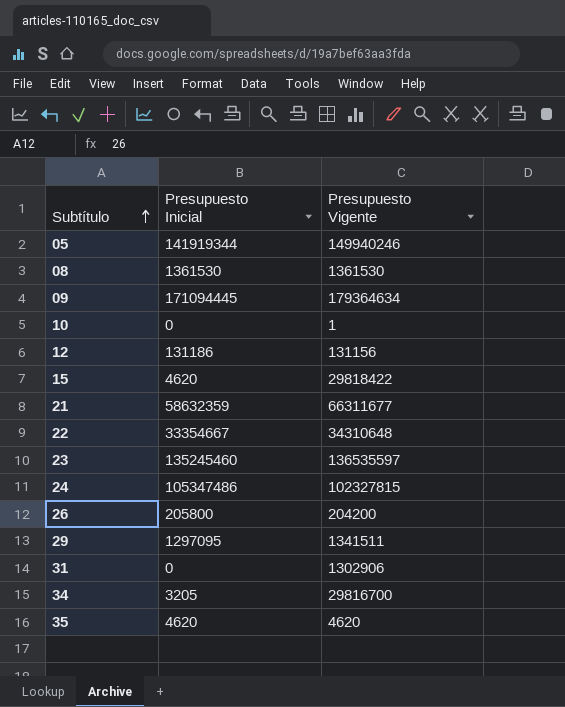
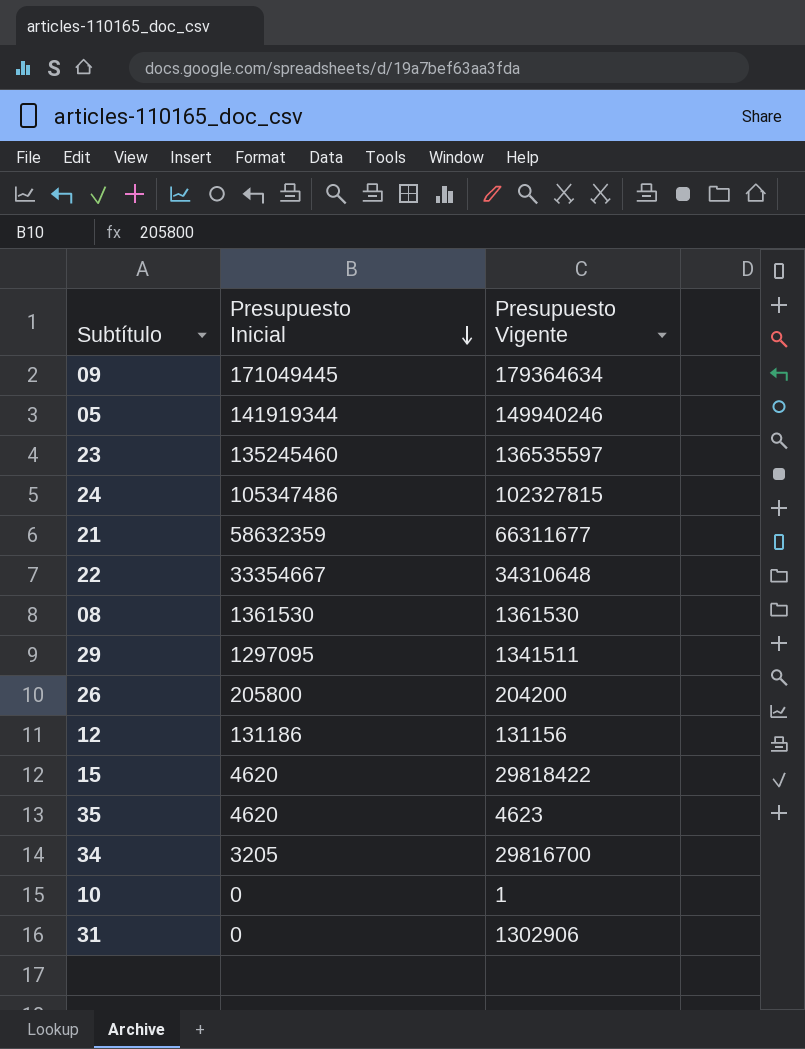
row order: Subtítulo ascending -> Presupuesto Inicial descending
09 | Presupuesto Inicial: 171094445 -> 171049445
35 | Presupuesto Vigente: 4620 -> 4623

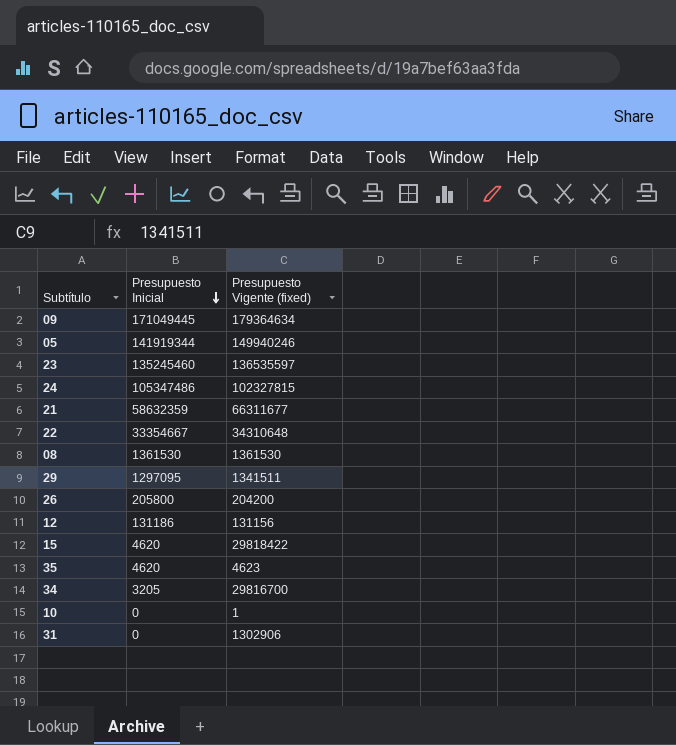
column name: Presupuesto Vigente -> Presupuesto Vigente (fixed)

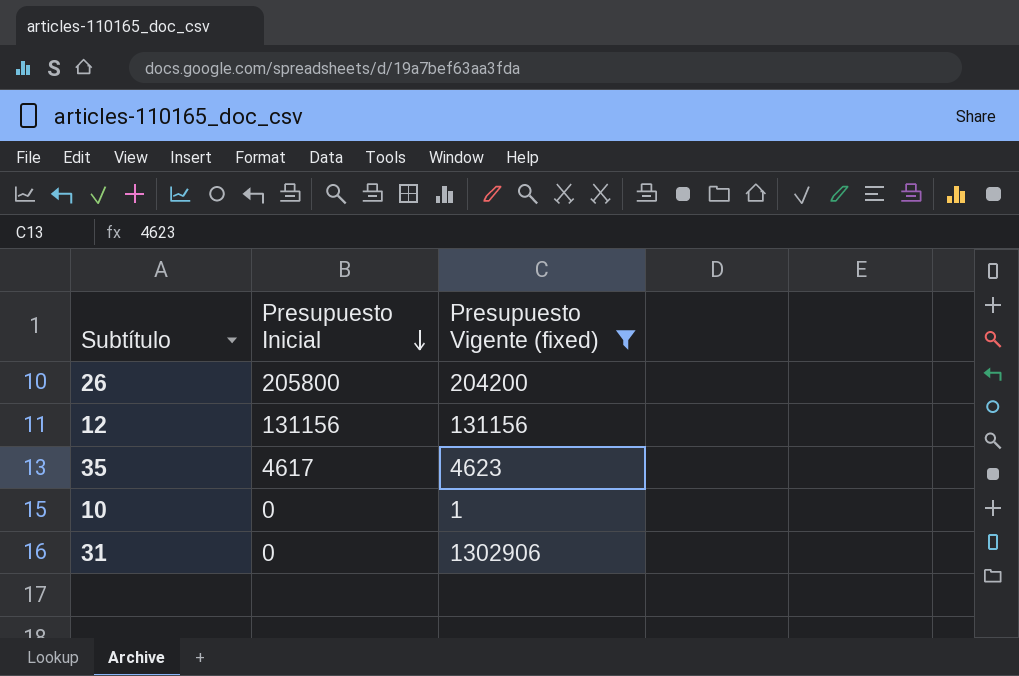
filter: none -> Presupuesto Vigente (fixed) <= 1302906
12 | Presupuesto Inicial: 131186 -> 131156
35 | Presupuesto Inicial: 4620 -> 4617

